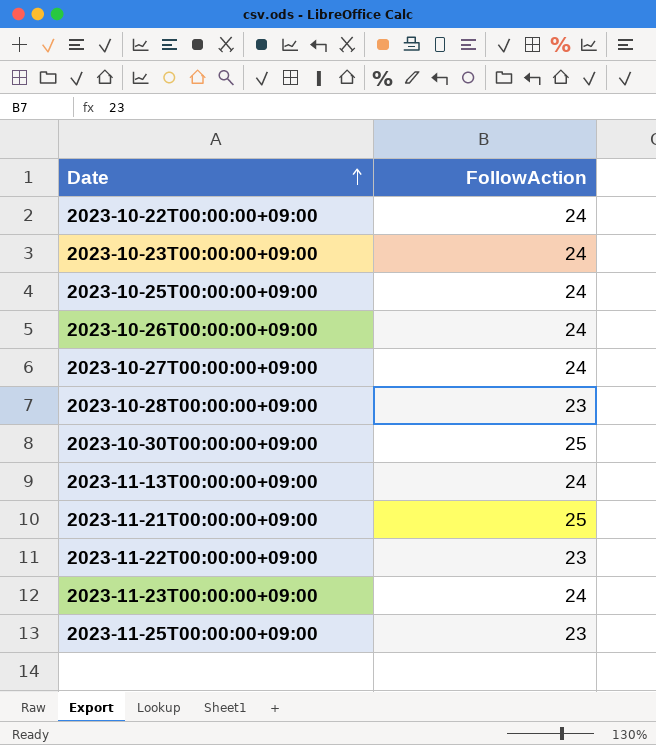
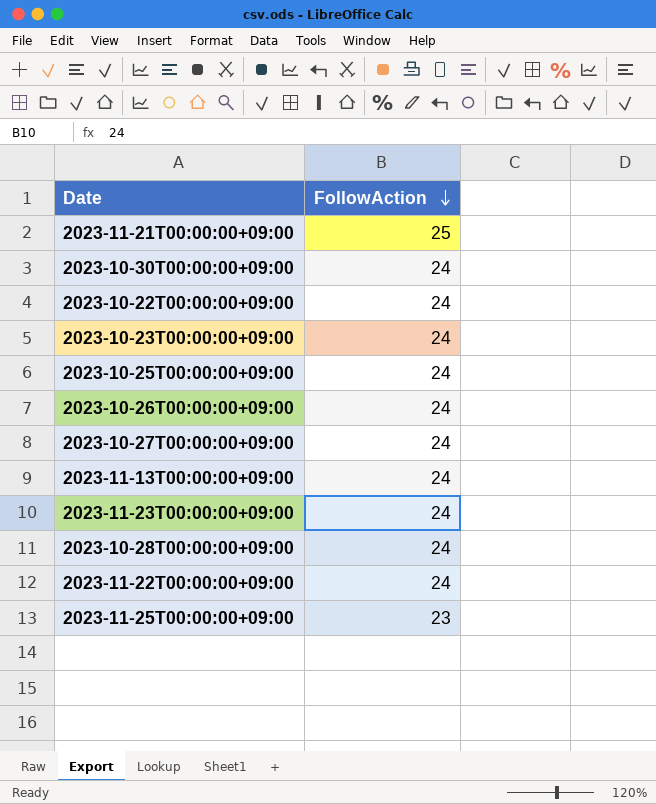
row order: Date ascending -> FollowAction descending
2023-10-30T00:00:00+09:00 | FollowAction: 25 -> 24
2023-10-28T00:00:00+09:00 | FollowAction: 23 -> 24
2023-11-22T00:00:00+09:00 | FollowAction: 23 -> 24

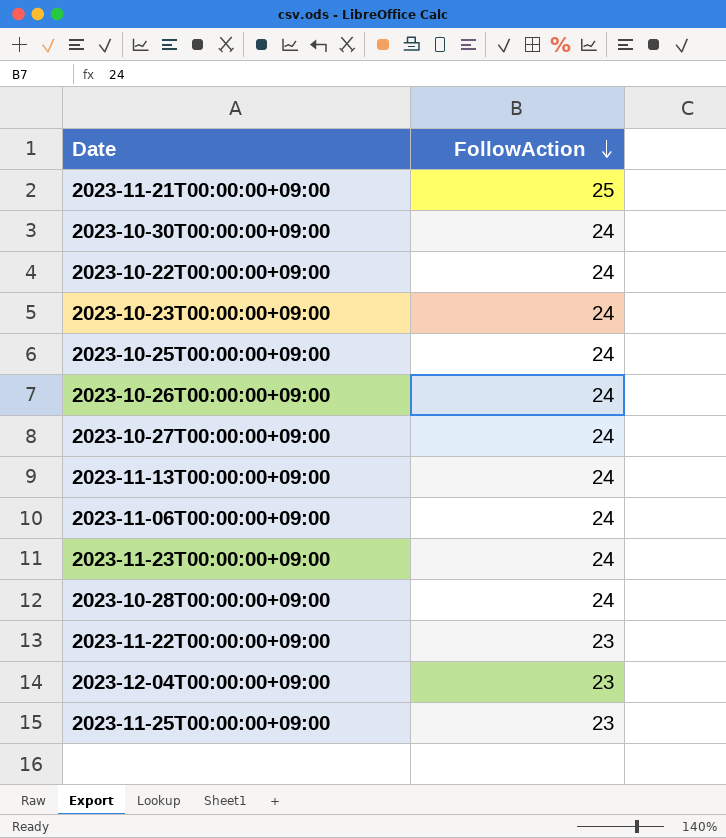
row 2023-11-06T00:00:00+09:00: none -> 24
2023-11-22T00:00:00+09:00 | FollowAction: 24 -> 23
row 2023-12-04T00:00:00+09:00: none -> 23

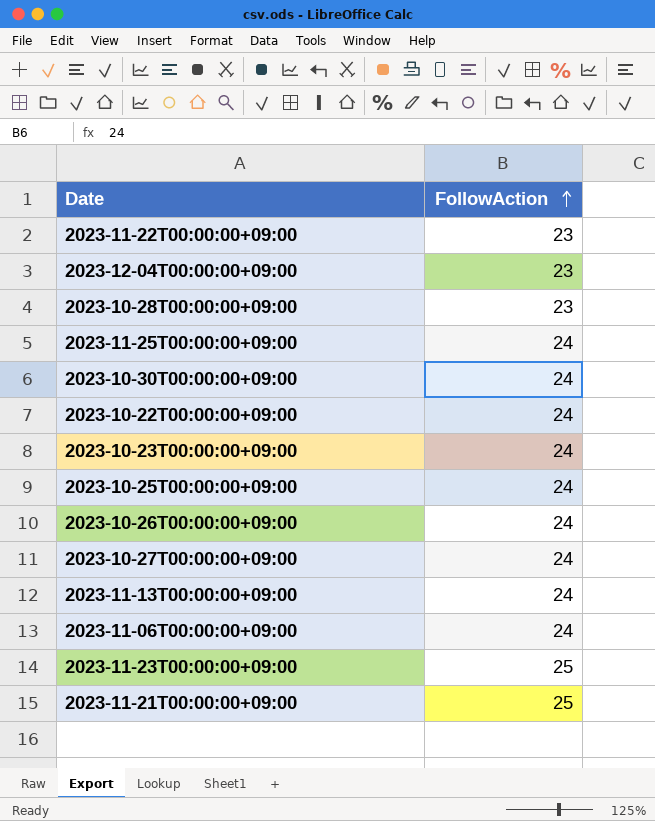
row order: FollowAction descending -> FollowAction ascending
2023-10-28T00:00:00+09:00 | FollowAction: 24 -> 23
2023-11-25T00:00:00+09:00 | FollowAction: 23 -> 24
2023-11-23T00:00:00+09:00 | FollowAction: 24 -> 25

